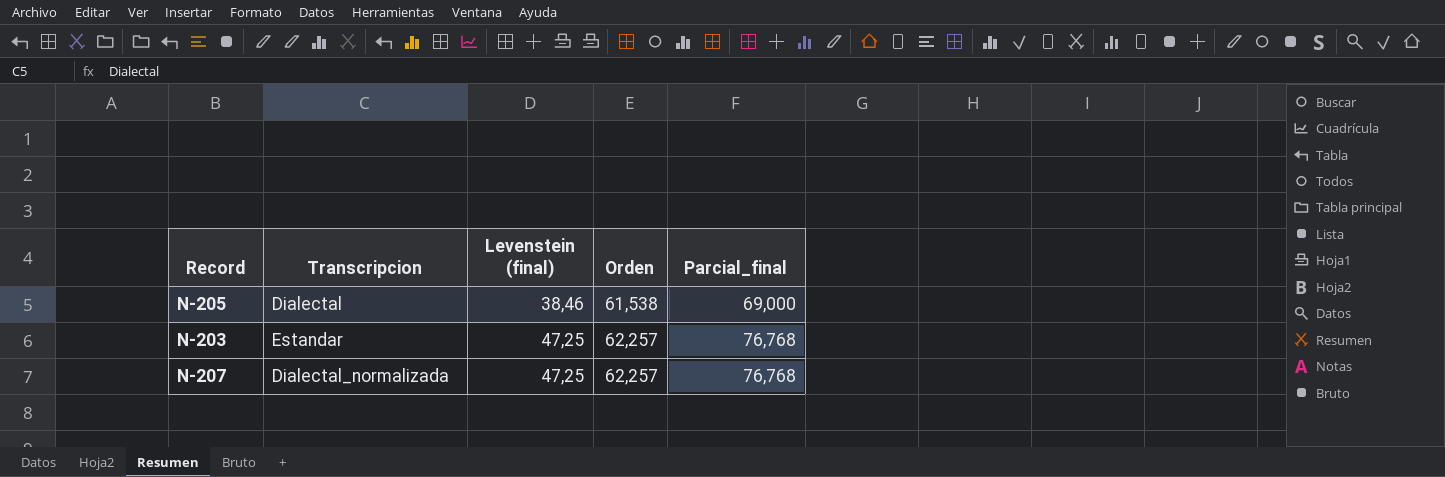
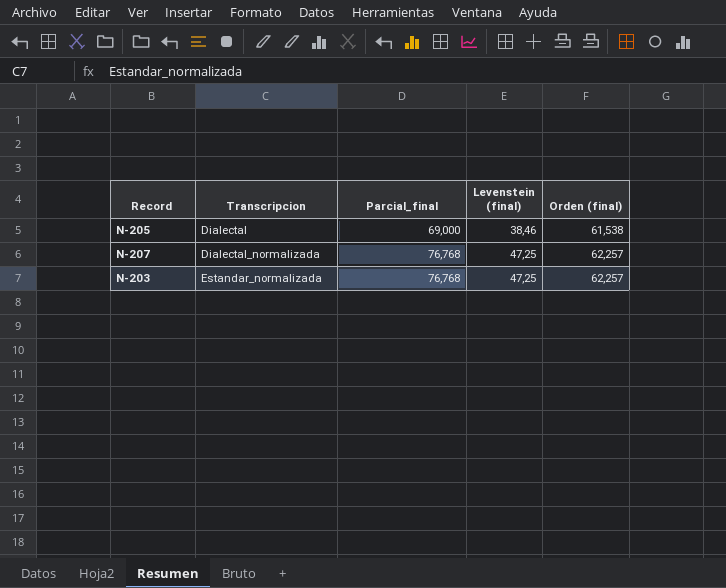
row order: Levenstein (final) ascending -> Transcripcion ascending
column Parcial_final | position: 5 -> 3
column name: Orden -> Orden (final)
N-203 | Transcripcion: Estandar -> Estandar_normalizada

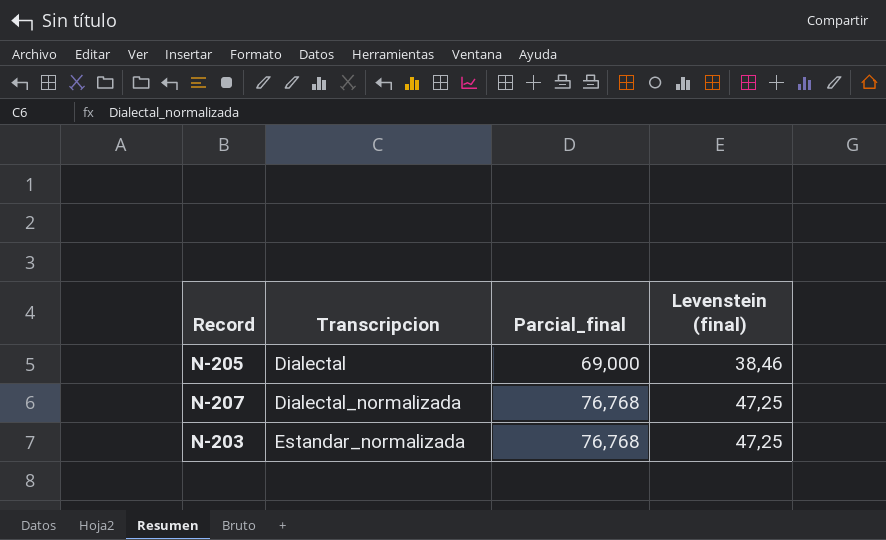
column Orden (final) | position: 5 -> none

